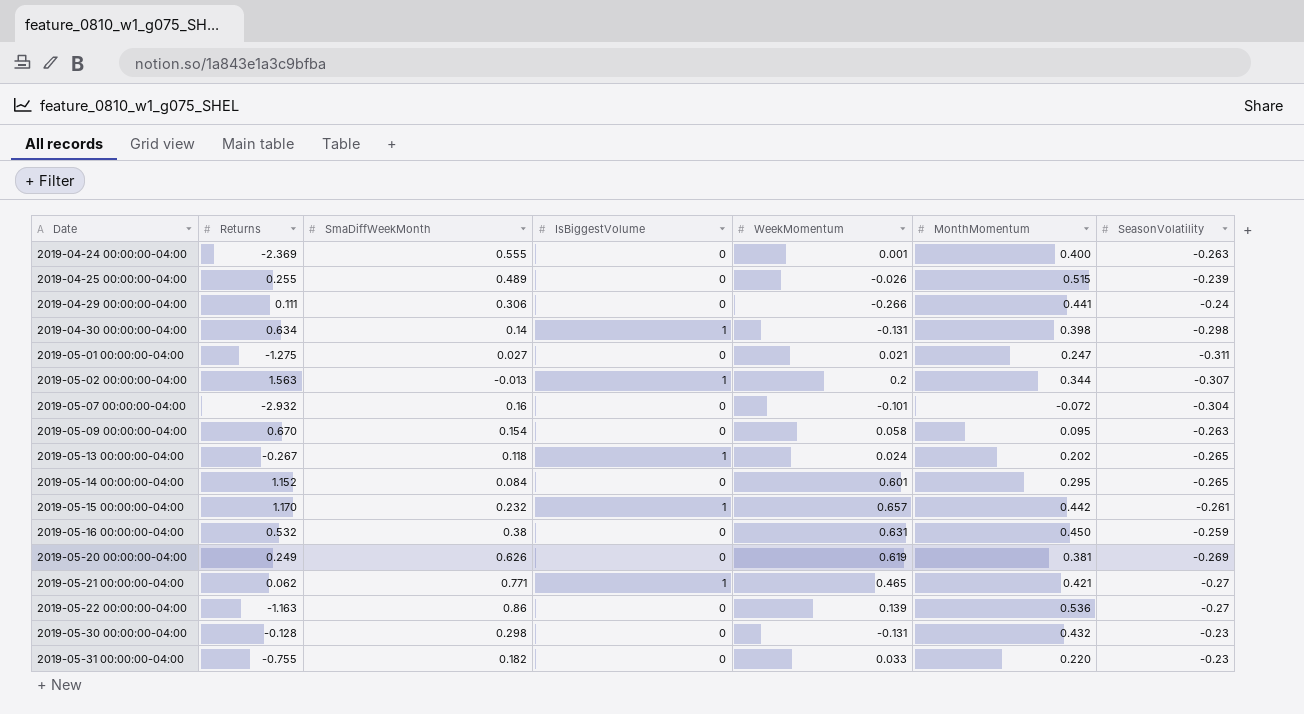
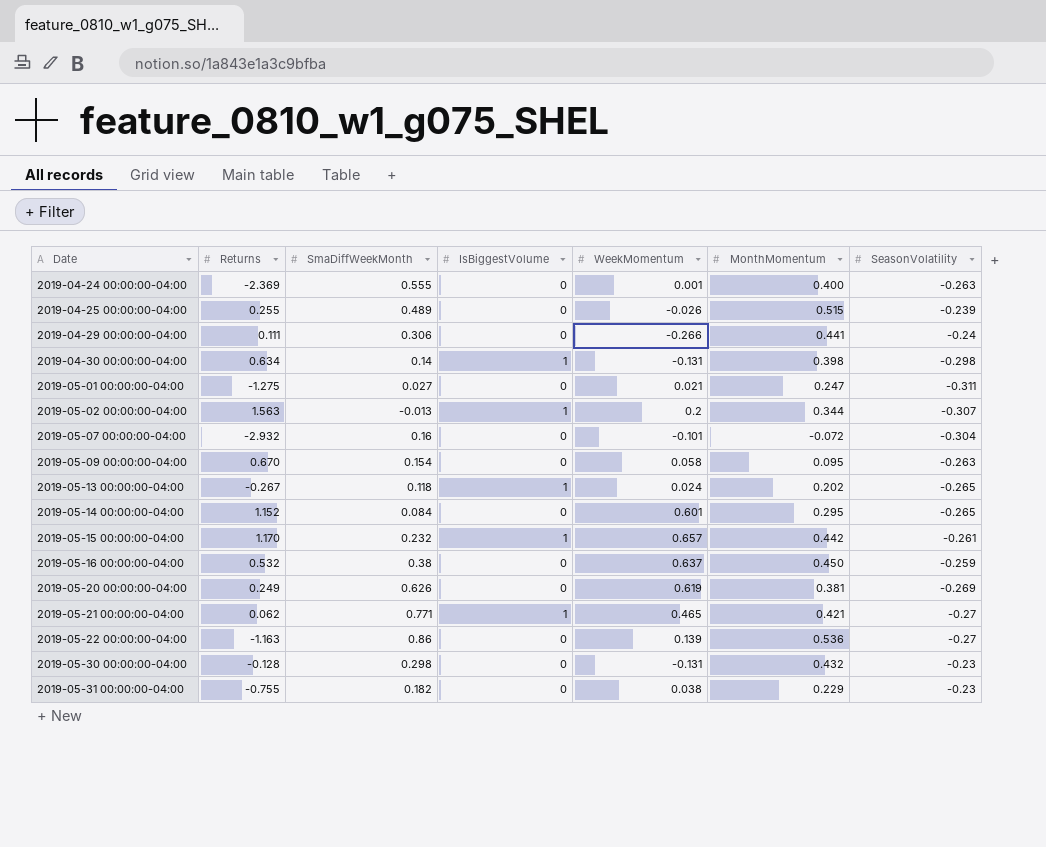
2019-05-16 00:00:00-04:00 | WeekMomentum: 0.631 -> 0.637
2019-05-31 00:00:00-04:00 | WeekMomentum: 0.033 -> 0.038
2019-05-31 00:00:00-04:00 | MonthMomentum: 0.220 -> 0.229

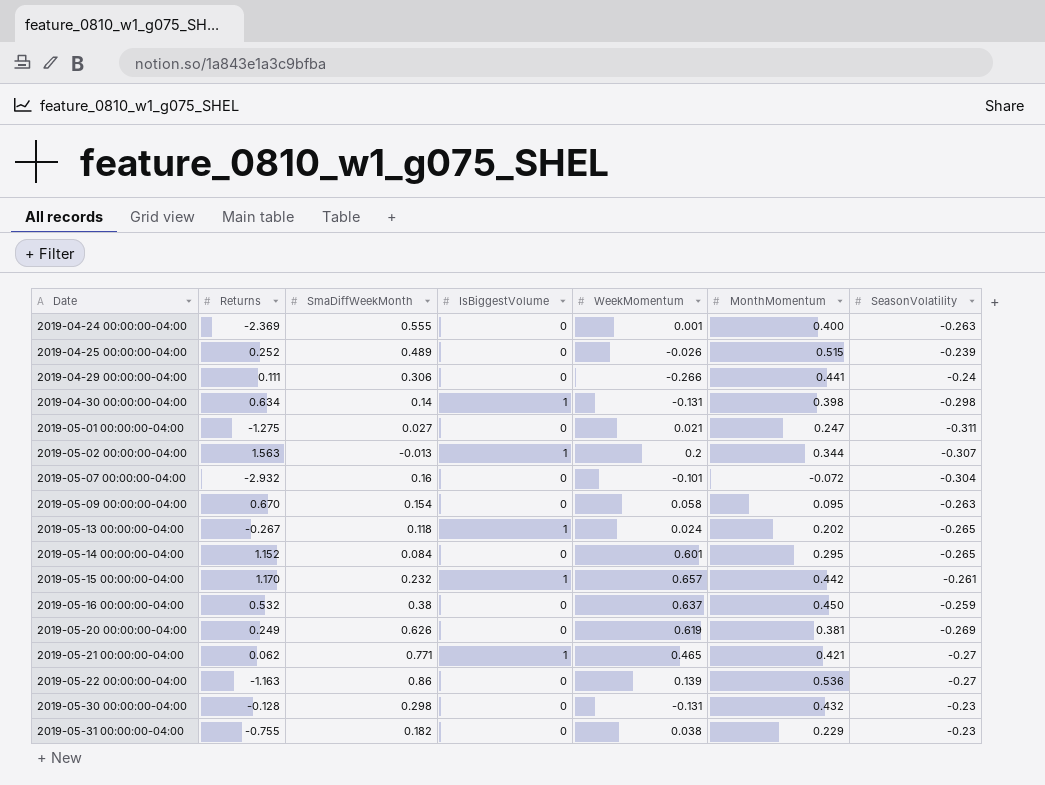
2019-04-25 00:00:00-04:00 | Returns: 0.255 -> 0.252

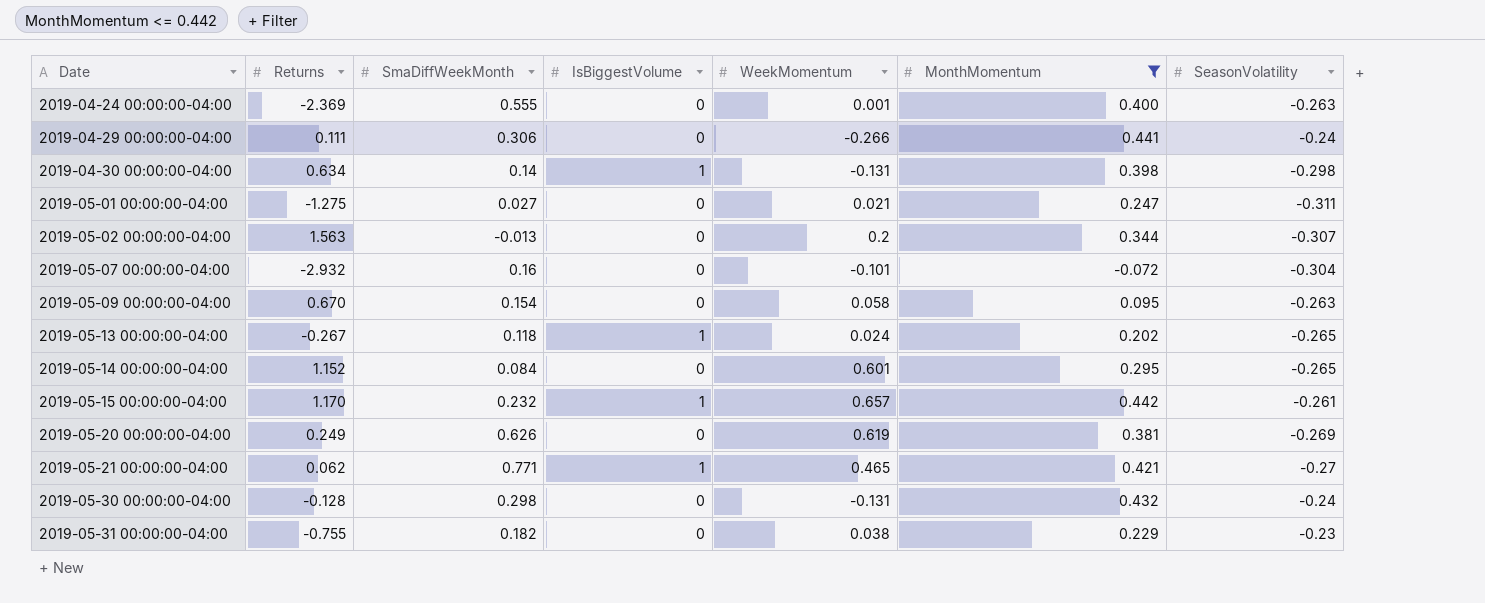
filter: none -> MonthMomentum <= 0.442
2019-05-02 00:00:00-04:00 | IsBiggestVolume: 1 -> 0
2019-05-30 00:00:00-04:00 | SeasonVolatility: -0.23 -> -0.24

